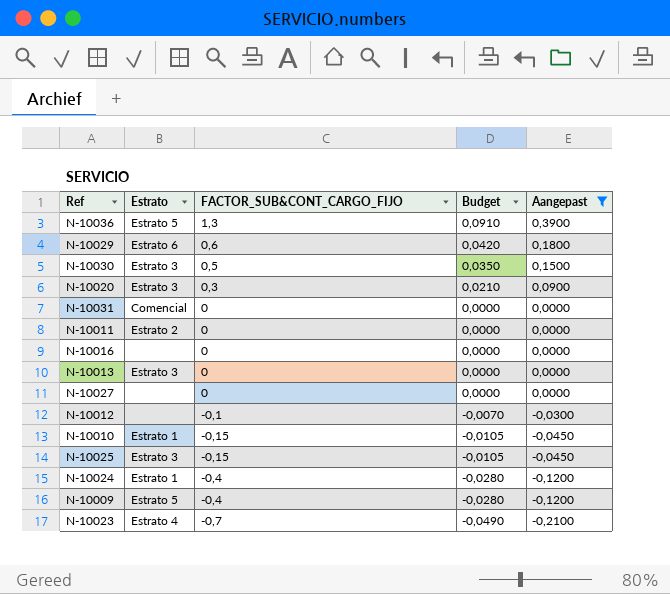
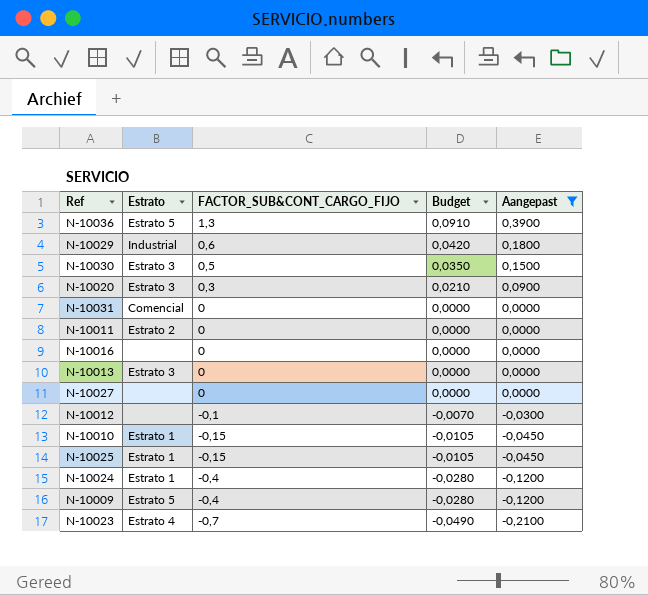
N-10029 | Estrato: Estrato 6 -> Industrial
N-10025 | Estrato: Estrato 3 -> Estrato 1

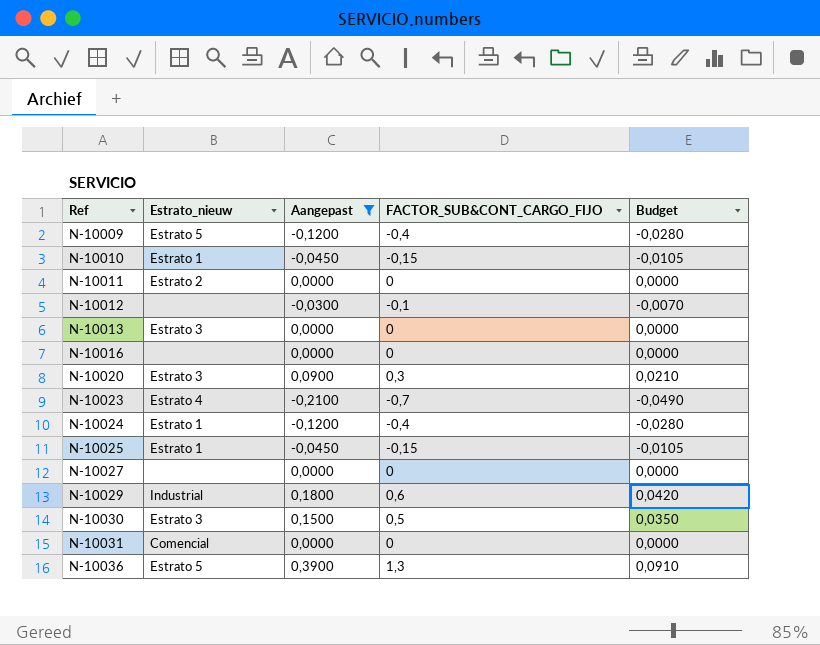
row order: FACTOR_SUB&CONT_CARGO_FIJO descending -> Ref ascending
column name: Estrato -> Estrato_nieuw
column Aangepast | position: 5 -> 3

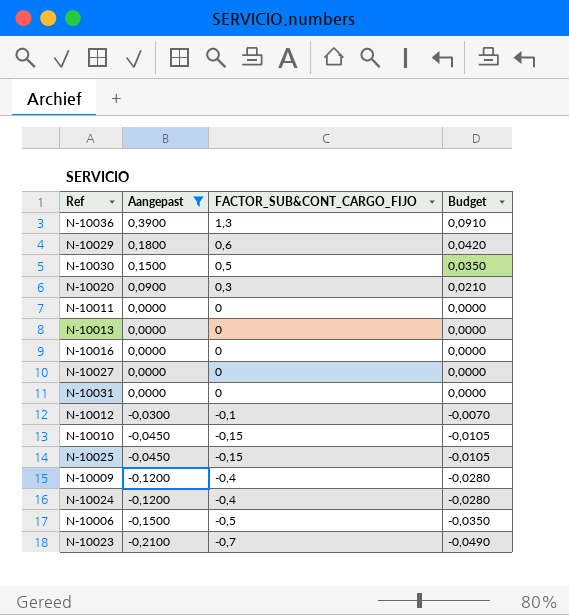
row order: Ref ascending -> Aangepast descending
column Estrato_nieuw | position: 2 -> none
row N-10006: none -> -0,1500 | -0,5 | -0,0350

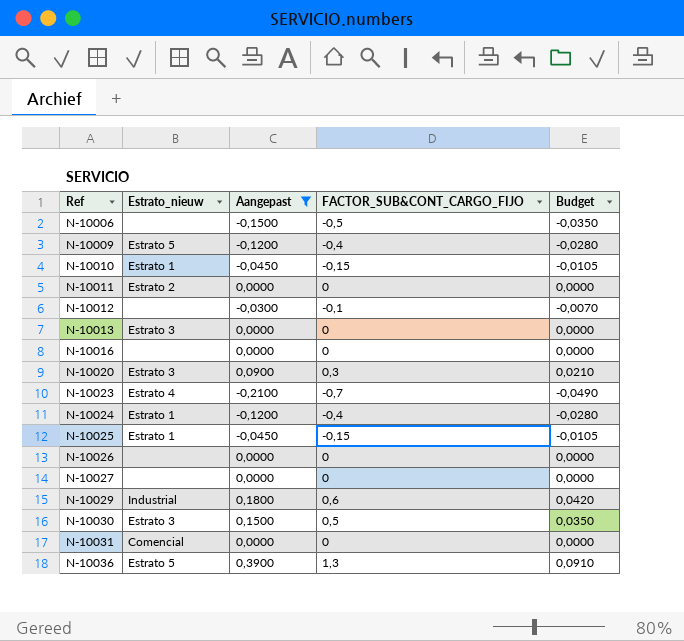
row order: Aangepast descending -> Ref ascending
column Estrato_nieuw | position: none -> 2
row N-10026: none -> none | 0,0000 | 0 | 0,0000

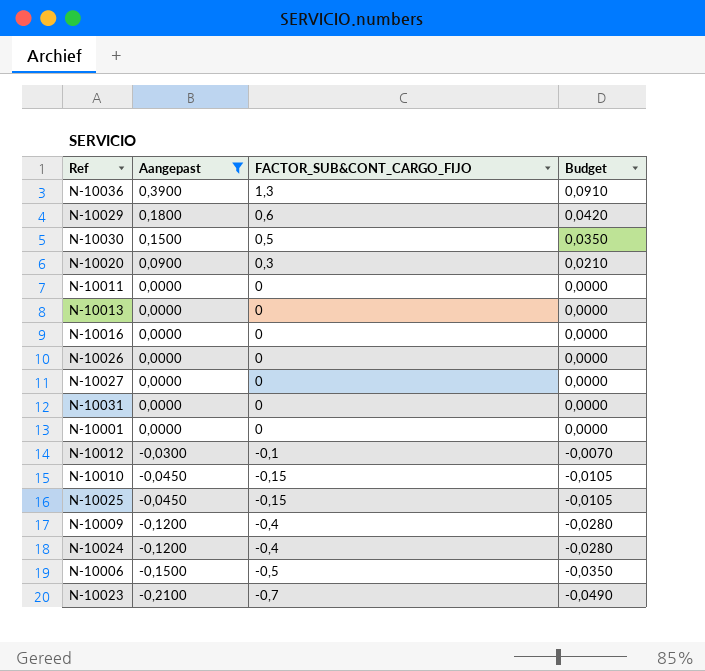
row order: Ref ascending -> Aangepast descending
column Estrato_nieuw | position: 2 -> none
row N-10001: none -> 0,0000 | 0 | 0,0000

